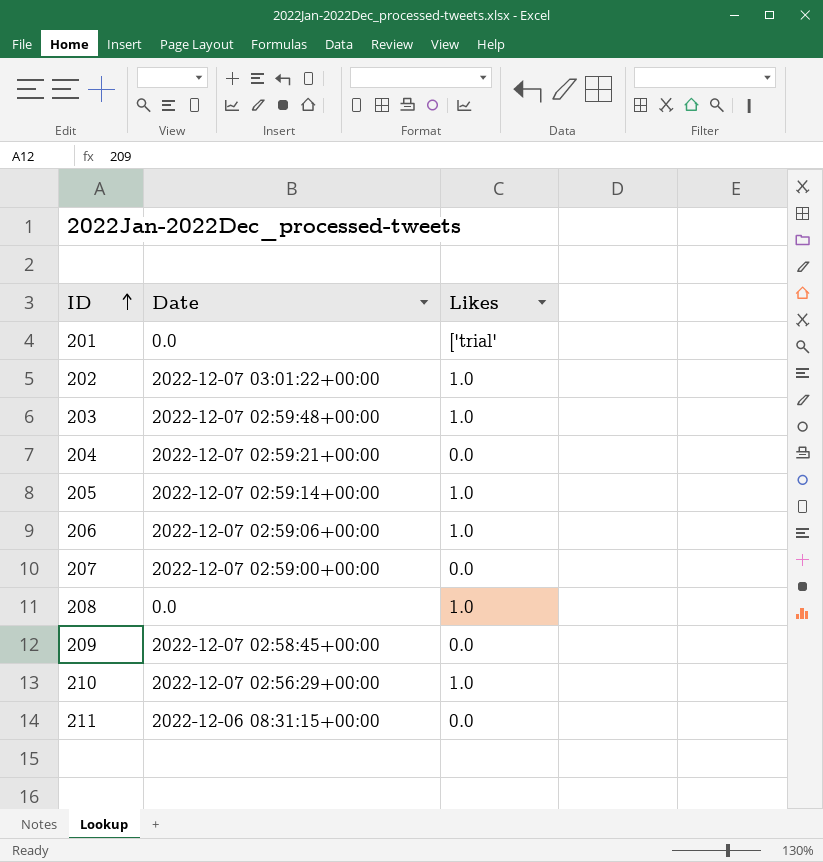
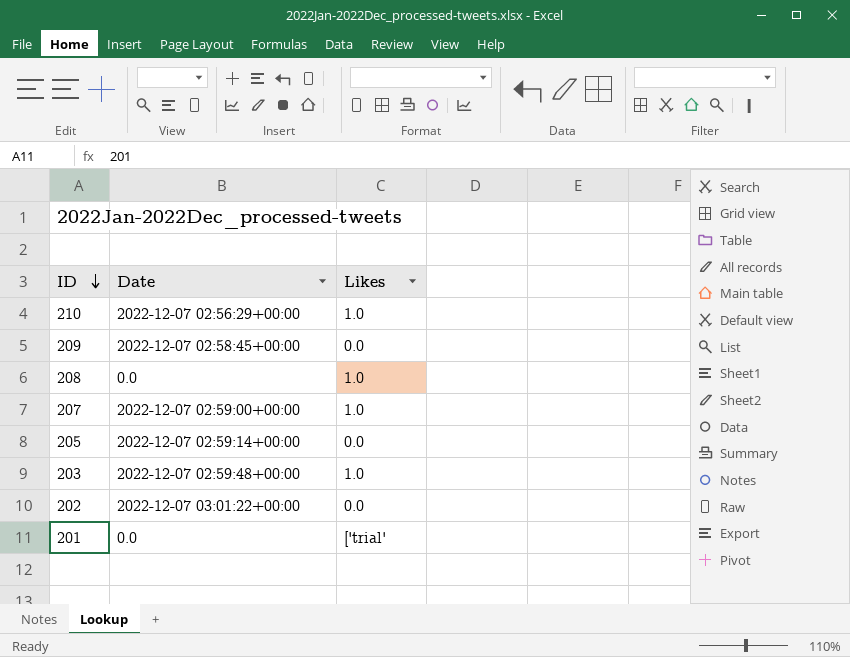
row order: ID ascending -> ID descending
row 204: 2022-12-07 02:59:21+00:00 | 0.0 -> none
row 206: 2022-12-07 02:59:06+00:00 | 1.0 -> none
row 211: 2022-12-06 08:31:15+00:00 | 0.0 -> none
207 | Likes: 0.0 -> 1.0
205 | Likes: 1.0 -> 0.0
202 | Likes: 1.0 -> 0.0

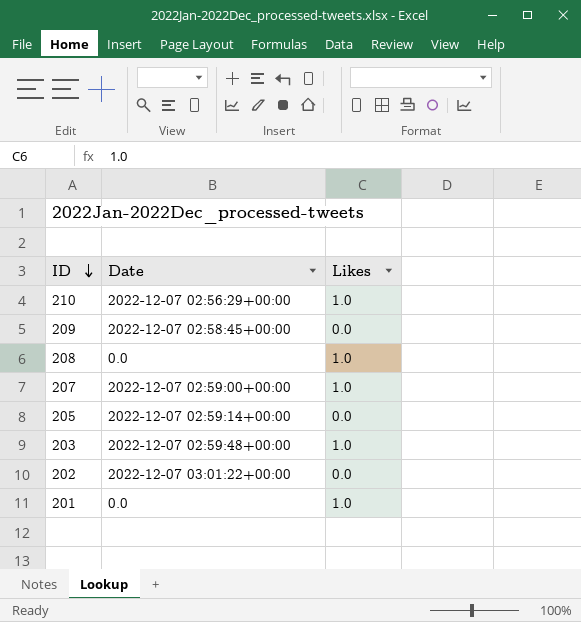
201 | Likes: ['trial' -> 1.0

